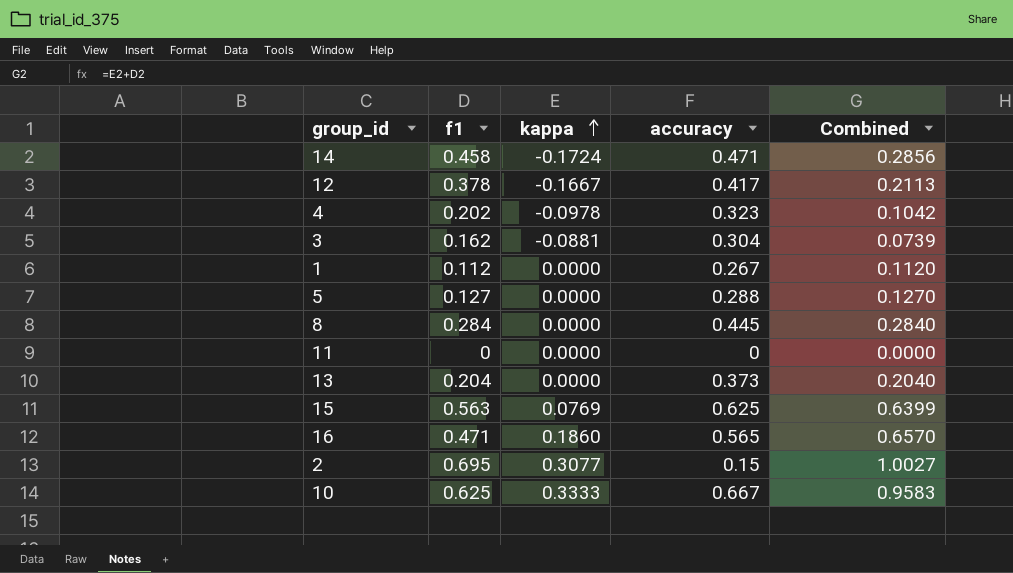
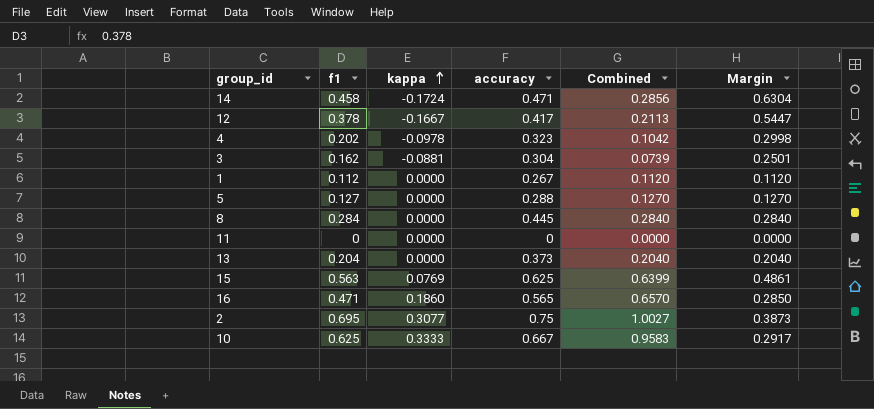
column Margin | formula: none -> [f1] - [kappa]
2 | accuracy: 0.15 -> 0.75

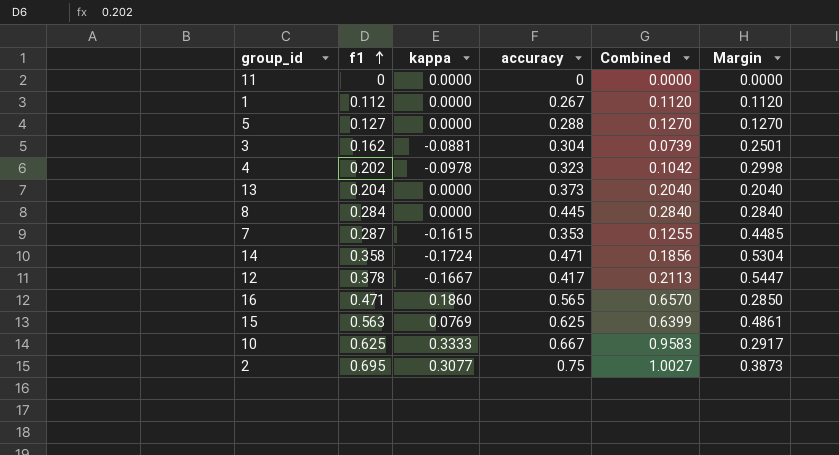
row order: kappa ascending -> f1 ascending
row 7: none -> 0.287 | -0.1615 | 0.353 | 0.1255 | 0.4485
14 | f1: 0.458 -> 0.358
14 | Combined: 0.2856 -> 0.1856
14 | Margin: 0.6304 -> 0.5304

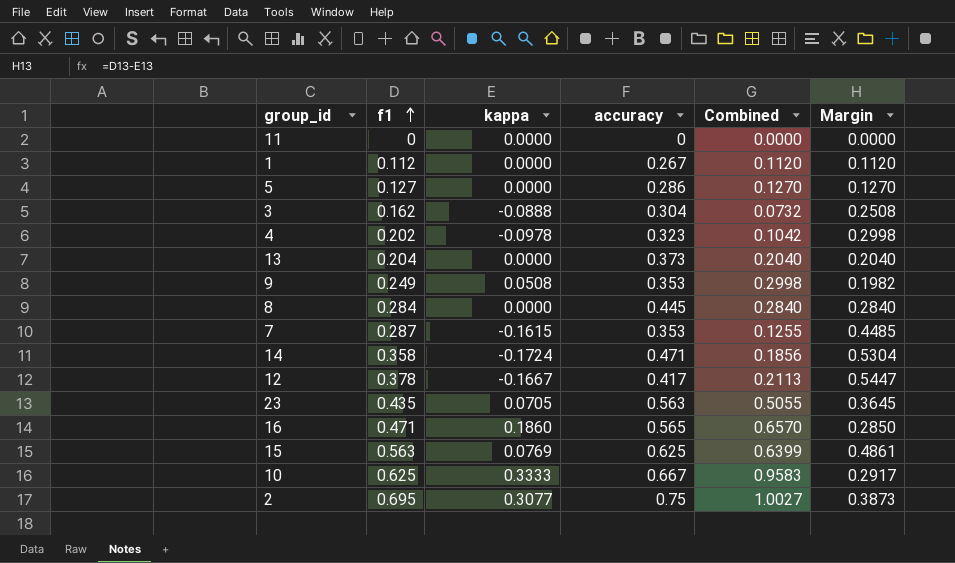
5 | accuracy: 0.288 -> 0.286
3 | kappa: -0.0881 -> -0.0888
3 | Combined: 0.0739 -> 0.0732
3 | Margin: 0.2501 -> 0.2508
row 9: none -> 0.249 | 0.0508 | 0.353 | 0.2998 | 0.1982
row 23: none -> 0.435 | 0.0705 | 0.563 | 0.5055 | 0.3645

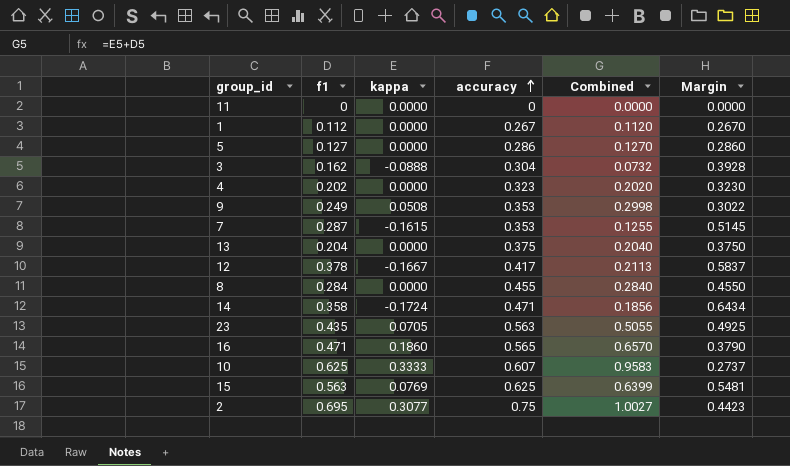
row order: f1 ascending -> accuracy ascending
column Margin | formula: [f1] - [kappa] -> [accuracy] - [kappa]
4 | kappa: -0.0978 -> 0.0000
4 | Combined: 0.1042 -> 0.2020
13 | accuracy: 0.373 -> 0.375
8 | accuracy: 0.445 -> 0.455
10 | accuracy: 0.667 -> 0.607

